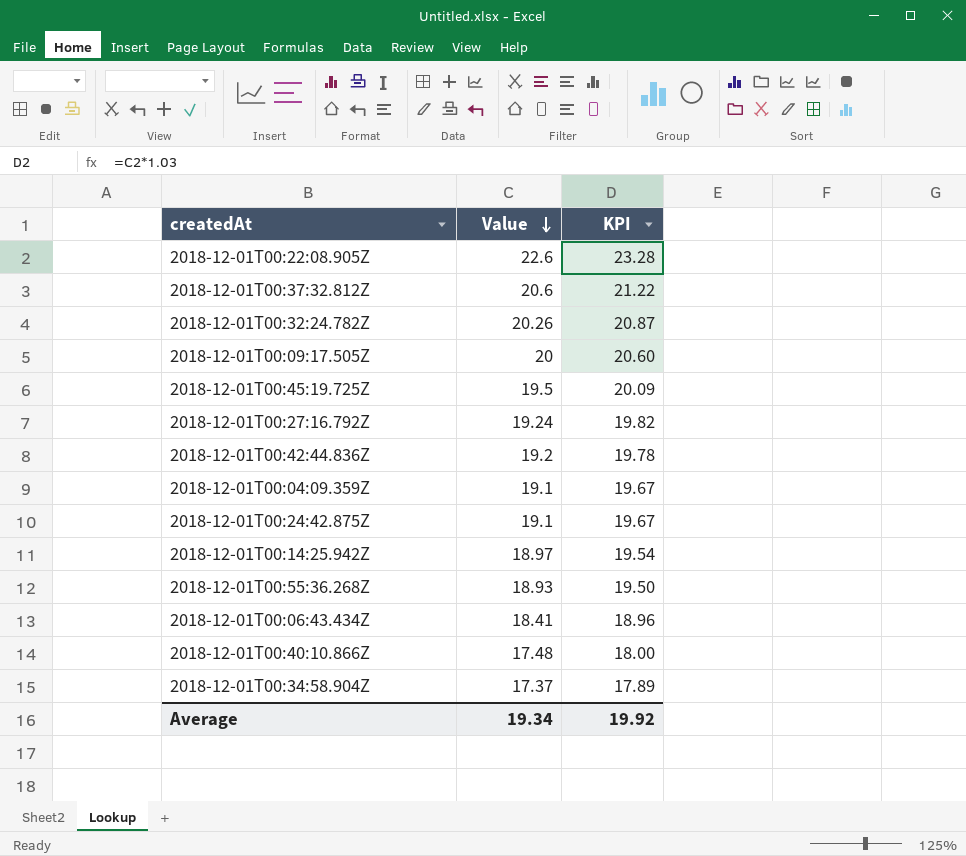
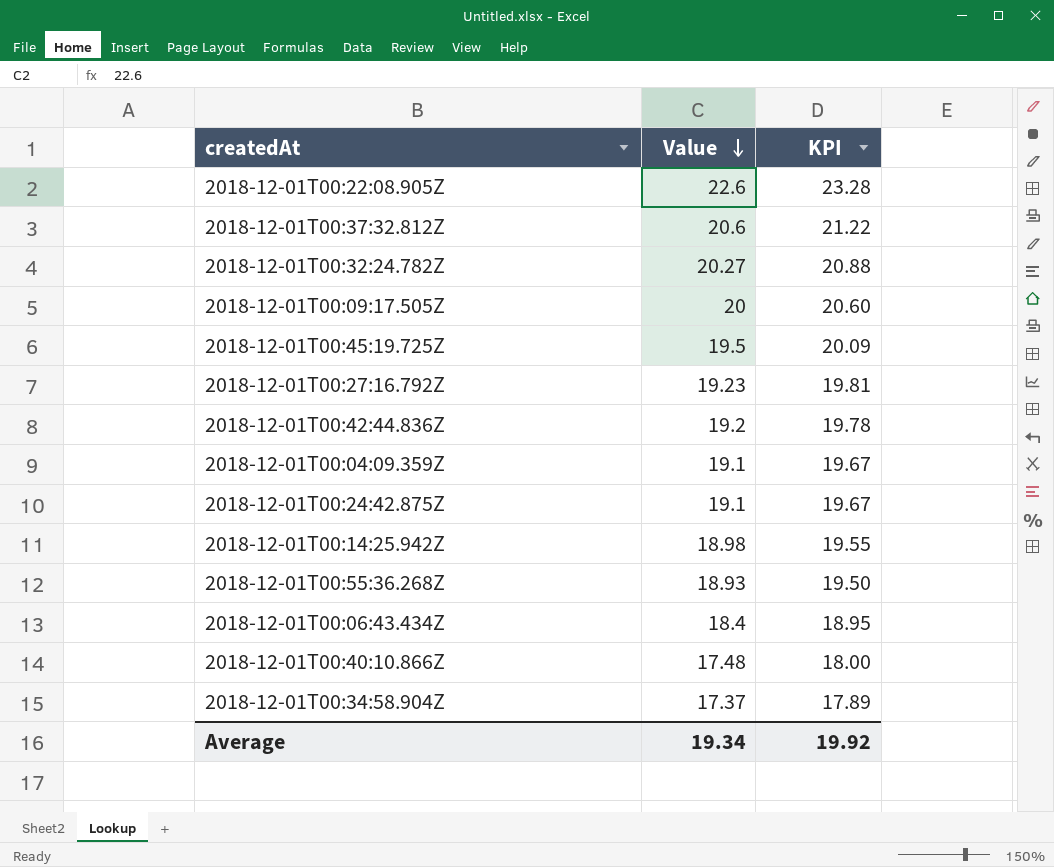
2018-12-01T00:32:24.782Z | Value: 20.26 -> 20.27
2018-12-01T00:32:24.782Z | KPI: 20.87 -> 20.88
2018-12-01T00:27:16.792Z | Value: 19.24 -> 19.23
2018-12-01T00:27:16.792Z | KPI: 19.82 -> 19.81
2018-12-01T00:14:25.942Z | Value: 18.97 -> 18.98
2018-12-01T00:14:25.942Z | KPI: 19.54 -> 19.55
2018-12-01T00:06:43.434Z | Value: 18.41 -> 18.4
2018-12-01T00:06:43.434Z | KPI: 18.96 -> 18.95

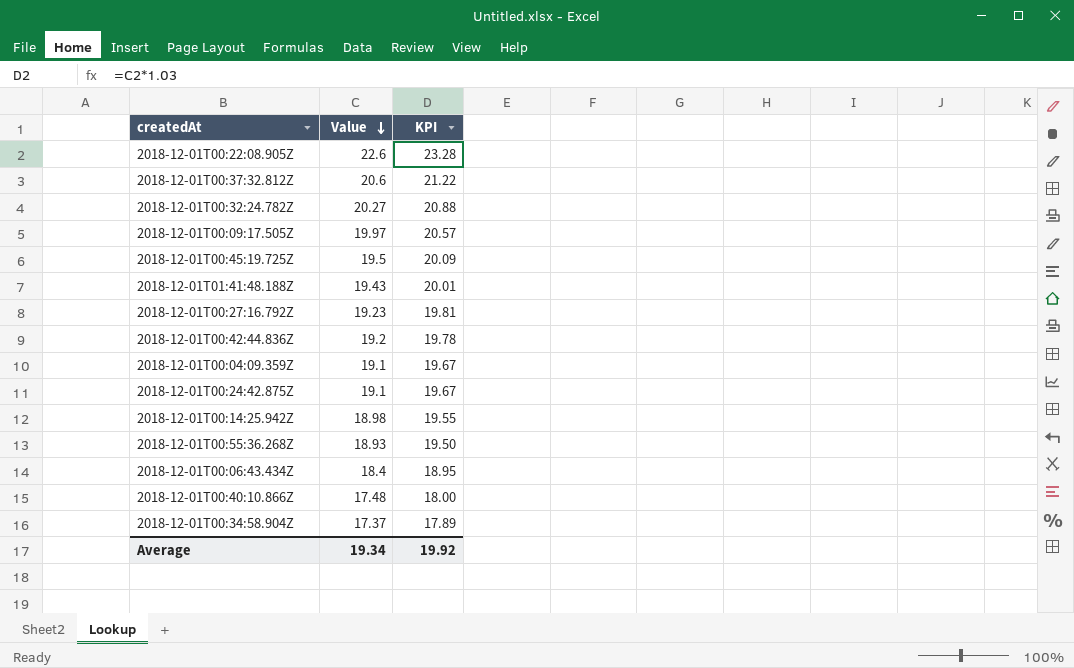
2018-12-01T00:09:17.505Z | Value: 20 -> 19.97
2018-12-01T00:09:17.505Z | KPI: 20.60 -> 20.57
row 2018-12-01T01:41:48.188Z: none -> 19.43 | 20.01

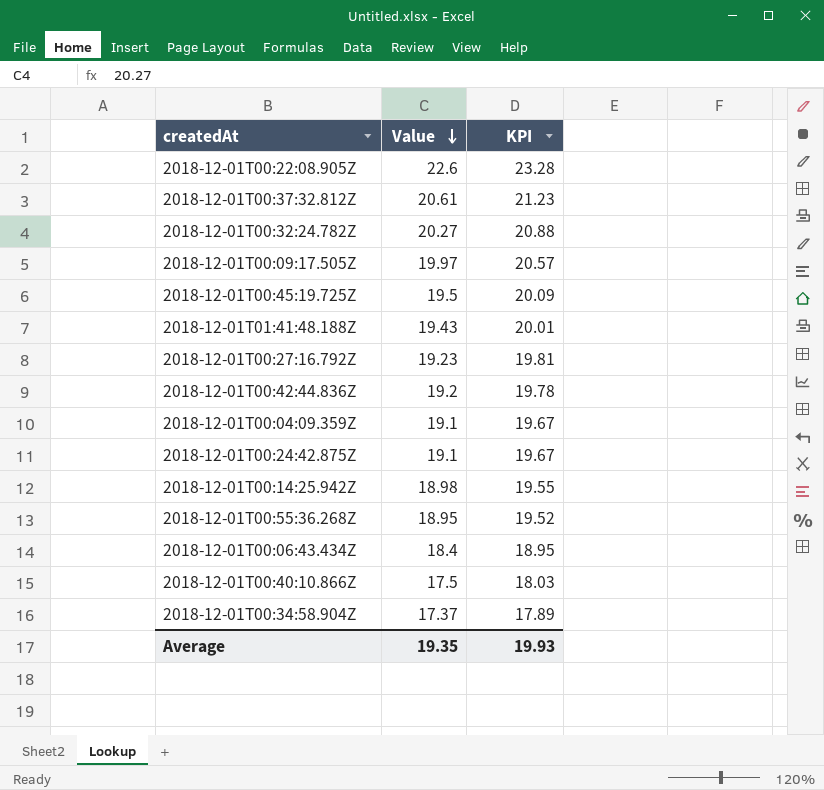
2018-12-01T00:37:32.812Z | Value: 20.6 -> 20.61
2018-12-01T00:37:32.812Z | KPI: 21.22 -> 21.23
2018-12-01T00:55:36.268Z | Value: 18.93 -> 18.95
2018-12-01T00:55:36.268Z | KPI: 19.50 -> 19.52
2018-12-01T00:40:10.866Z | Value: 17.48 -> 17.5
2018-12-01T00:40:10.866Z | KPI: 18.00 -> 18.03
Average | Value: 19.34 -> 19.35
Average | KPI: 19.92 -> 19.93

